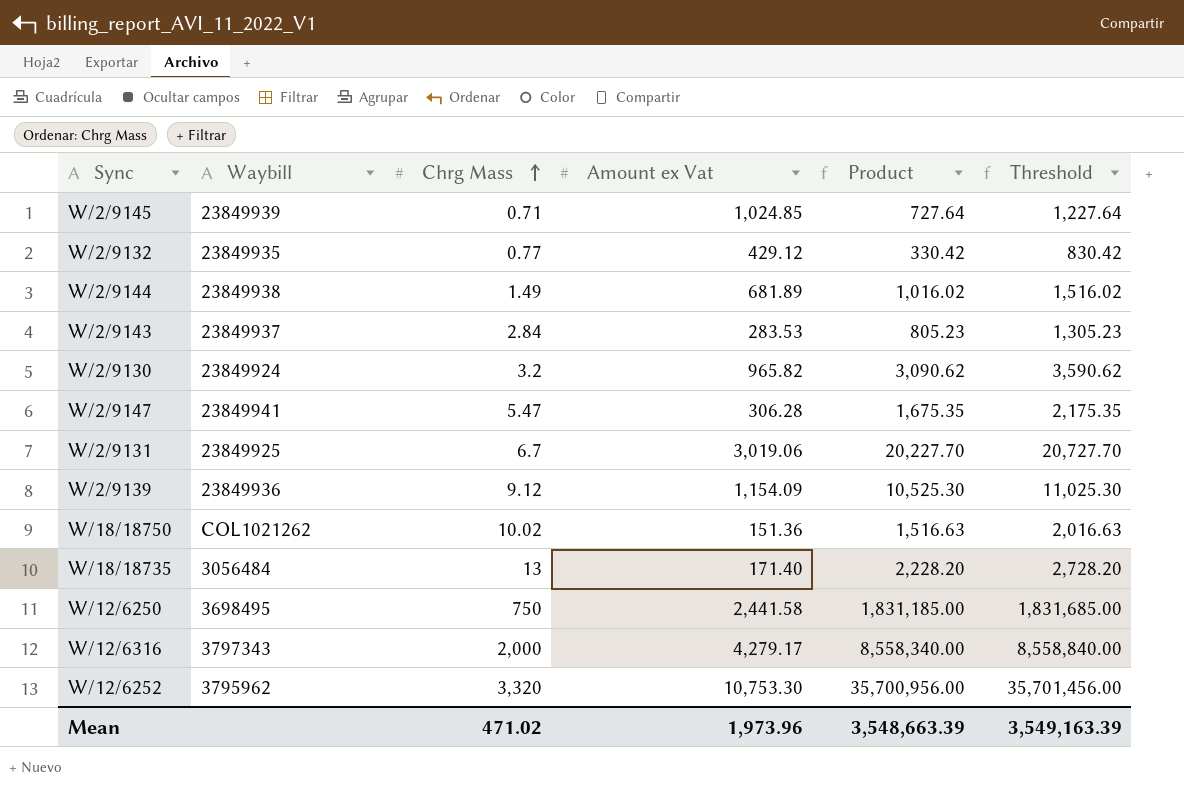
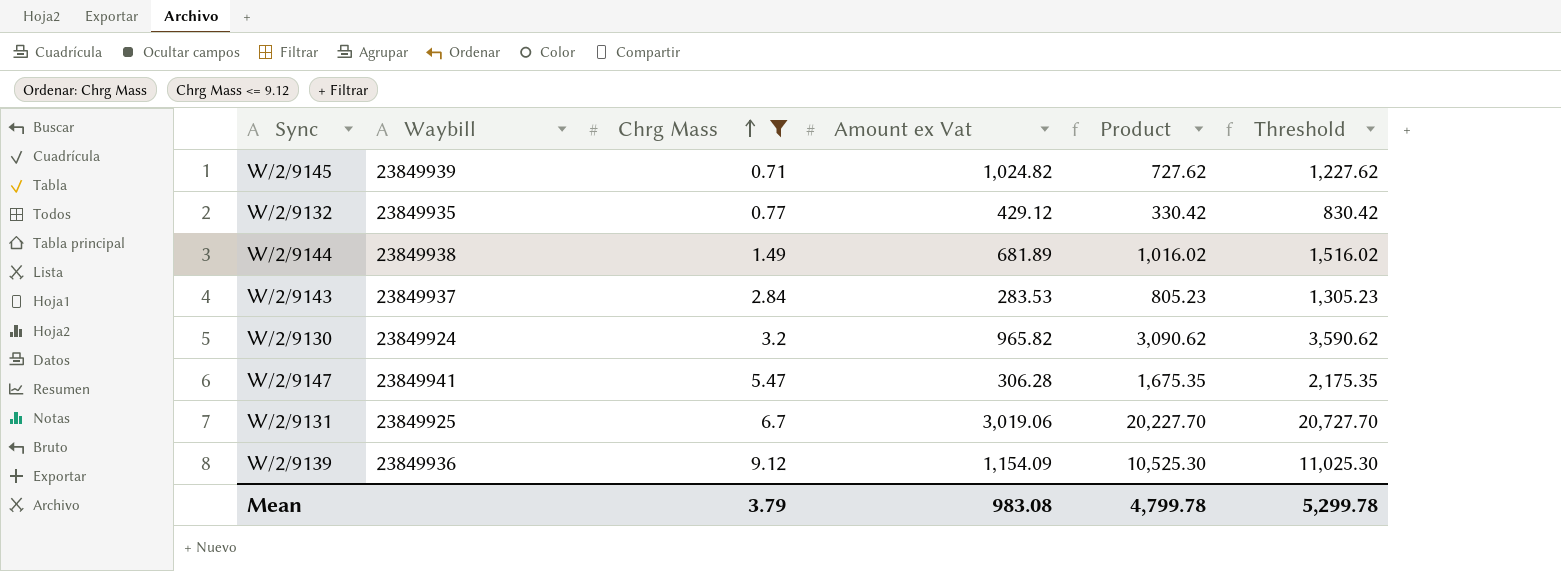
filter: none -> Chrg Mass <= 9.12
W/2/9145 | Amount ex Vat: 1,024.85 -> 1,024.82
W/2/9145 | Product: 727.64 -> 727.62
W/2/9145 | Threshold: 1,227.64 -> 1,227.62
Mean | Chrg Mass: 471.02 -> 3.79
Mean | Amount ex Vat: 1,973.96 -> 983.08
Mean | Product: 3,548,663.39 -> 4,799.78
Mean | Threshold: 3,549,163.39 -> 5,299.78

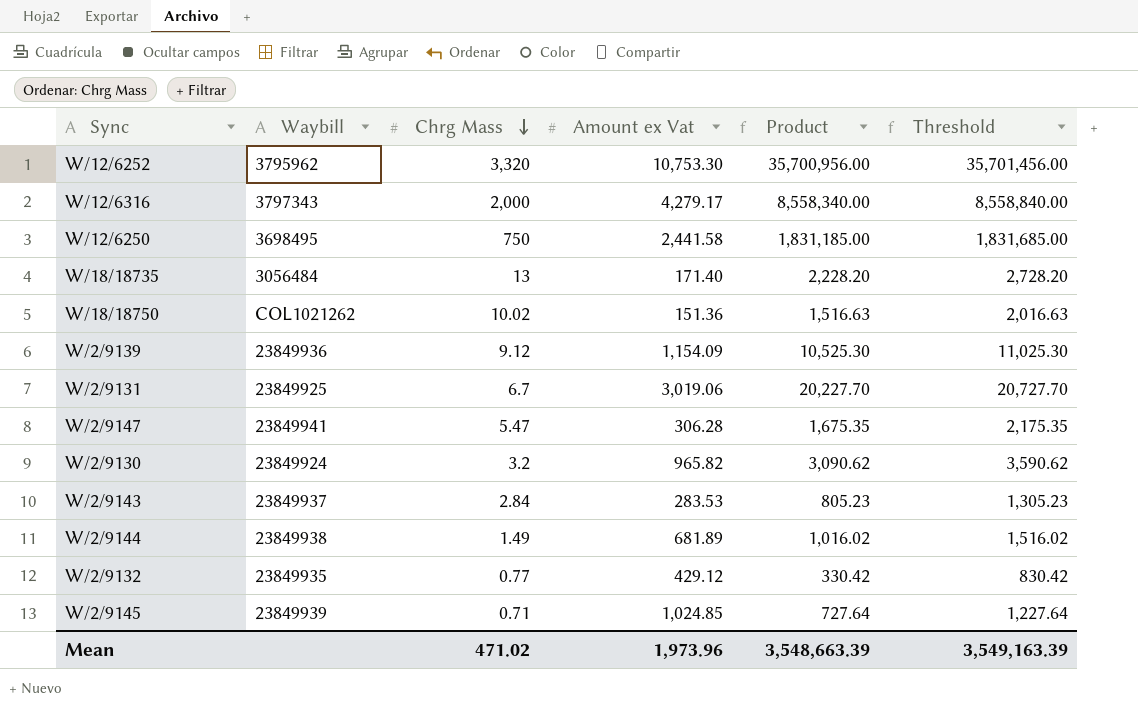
filter: Chrg Mass <= 9.12 -> none
row order: Chrg Mass ascending -> Chrg Mass descending
W/2/9145 | Amount ex Vat: 1,024.82 -> 1,024.85
W/2/9145 | Product: 727.62 -> 727.64
W/2/9145 | Threshold: 1,227.62 -> 1,227.64
Mean | Chrg Mass: 3.79 -> 471.02
Mean | Amount ex Vat: 983.08 -> 1,973.96
Mean | Product: 4,799.78 -> 3,548,663.39
Mean | Threshold: 5,299.78 -> 3,549,163.39

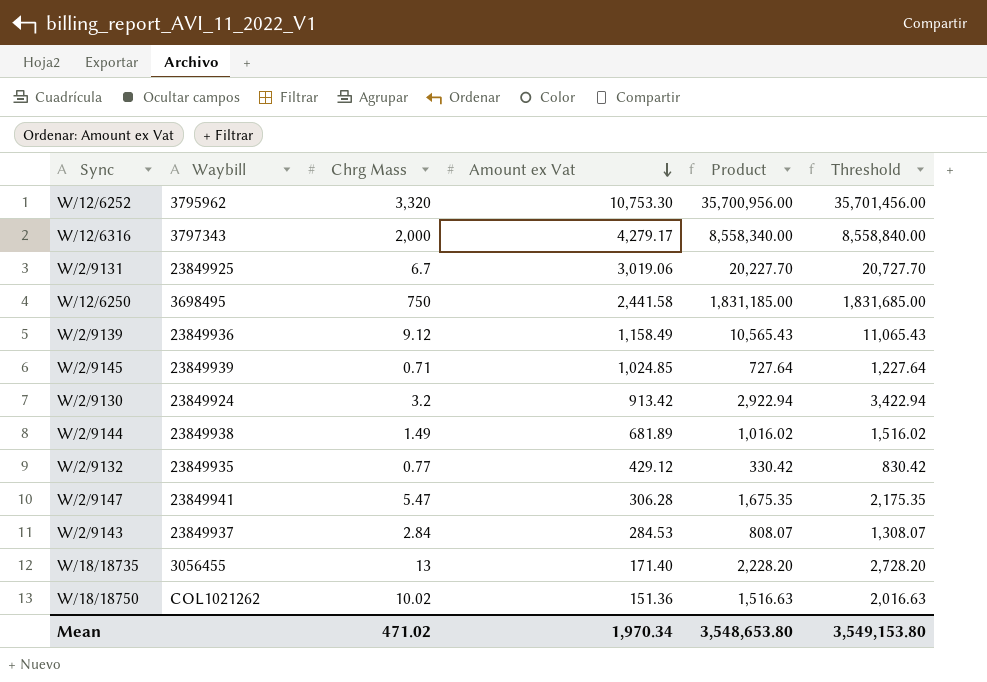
row order: Chrg Mass descending -> Amount ex Vat descending
W/2/9139 | Amount ex Vat: 1,154.09 -> 1,158.49
W/2/9139 | Product: 10,525.30 -> 10,565.43
W/2/9139 | Threshold: 11,025.30 -> 11,065.43
W/2/9130 | Amount ex Vat: 965.82 -> 913.42
W/2/9130 | Product: 3,090.62 -> 2,922.94
W/2/9130 | Threshold: 3,590.62 -> 3,422.94
W/2/9143 | Amount ex Vat: 283.53 -> 284.53
W/2/9143 | Product: 805.23 -> 808.07
W/2/9143 | Threshold: 1,305.23 -> 1,308.07
W/18/18735 | Waybill: 3056484 -> 3056455
Mean | Amount ex Vat: 1,973.96 -> 1,970.34
Mean | Product: 3,548,663.39 -> 3,548,653.80
Mean | Threshold: 3,549,163.39 -> 3,549,153.80

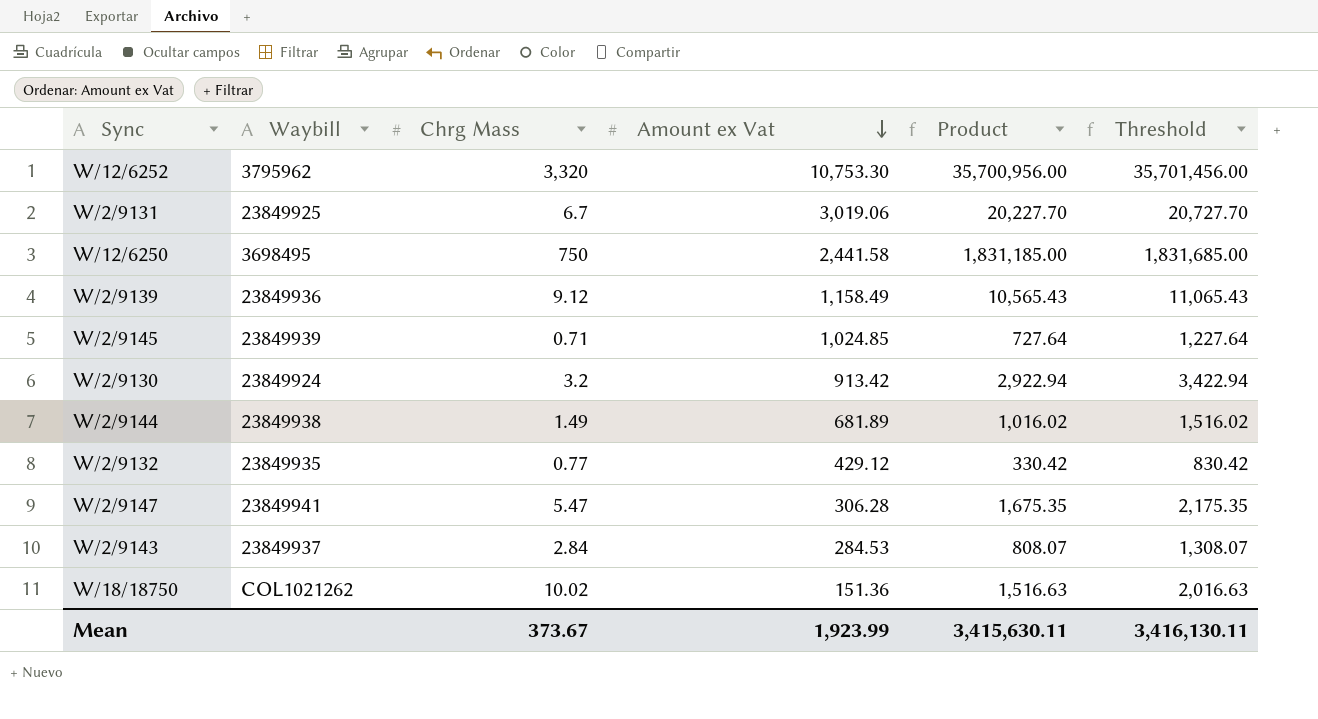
row W/12/6316: 3797343 | 2,000 | 4,279.17 | 8,558,340.00 | 8,558,840.00 -> none
row W/18/18735: 3056455 | 13 | 171.40 | 2,228.20 | 2,728.20 -> none
Mean | Chrg Mass: 471.02 -> 373.67
Mean | Amount ex Vat: 1,970.34 -> 1,923.99
Mean | Product: 3,548,653.80 -> 3,415,630.11
Mean | Threshold: 3,549,153.80 -> 3,416,130.11

